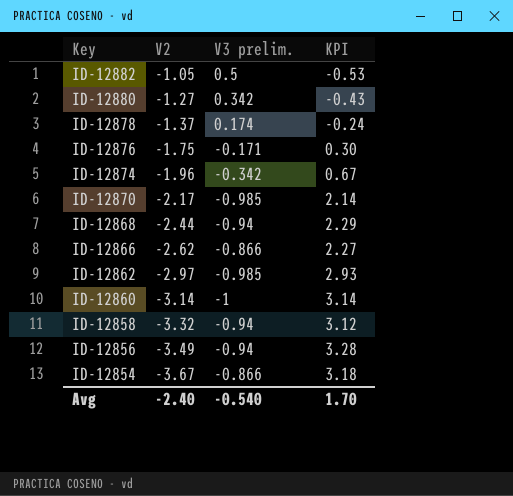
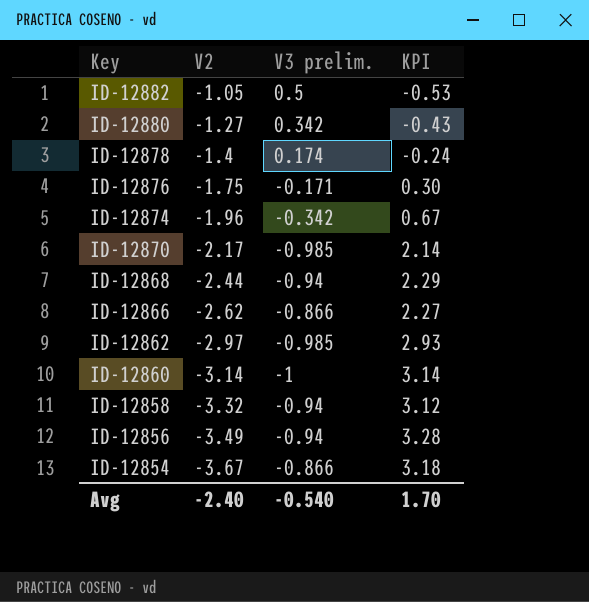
ID-12878 | V2: -1.37 -> -1.4

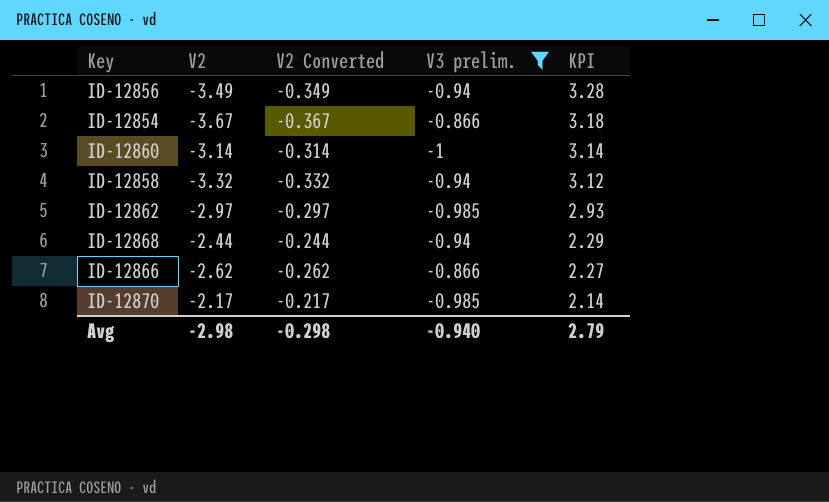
filter: none -> V3 prelim. <= -0.866
row order: Key descending -> KPI descending
column V2 Converted | formula: none -> [V2] * 0.1
Avg | V2: -2.40 -> -2.98
Avg | V3 prelim.: -0.540 -> -0.940
Avg | KPI: 1.70 -> 2.79

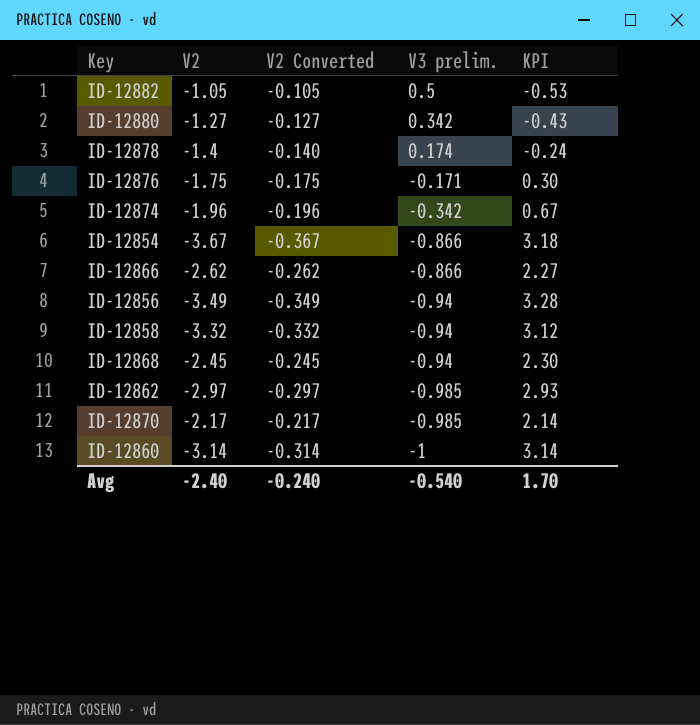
filter: V3 prelim. <= -0.866 -> none
row order: KPI descending -> V3 prelim. descending
ID-12868 | V2: -2.44 -> -2.45
ID-12868 | V2 Converted: -0.244 -> -0.245
ID-12868 | KPI: 2.29 -> 2.30
Avg | V2: -2.98 -> -2.40
Avg | V2 Converted: -0.298 -> -0.240
Avg | V3 prelim.: -0.940 -> -0.540
Avg | KPI: 2.79 -> 1.70

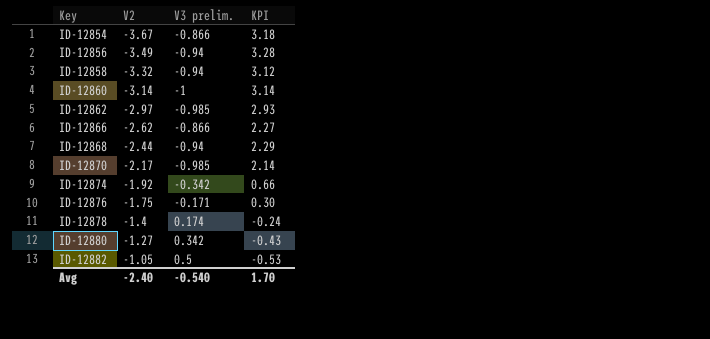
row order: V3 prelim. descending -> Key ascending
column V2 Converted | formula: [V2] * 0.1 -> none
ID-12868 | V2: -2.45 -> -2.44
ID-12868 | KPI: 2.30 -> 2.29
ID-12874 | V2: -1.96 -> -1.92
ID-12874 | KPI: 0.67 -> 0.66

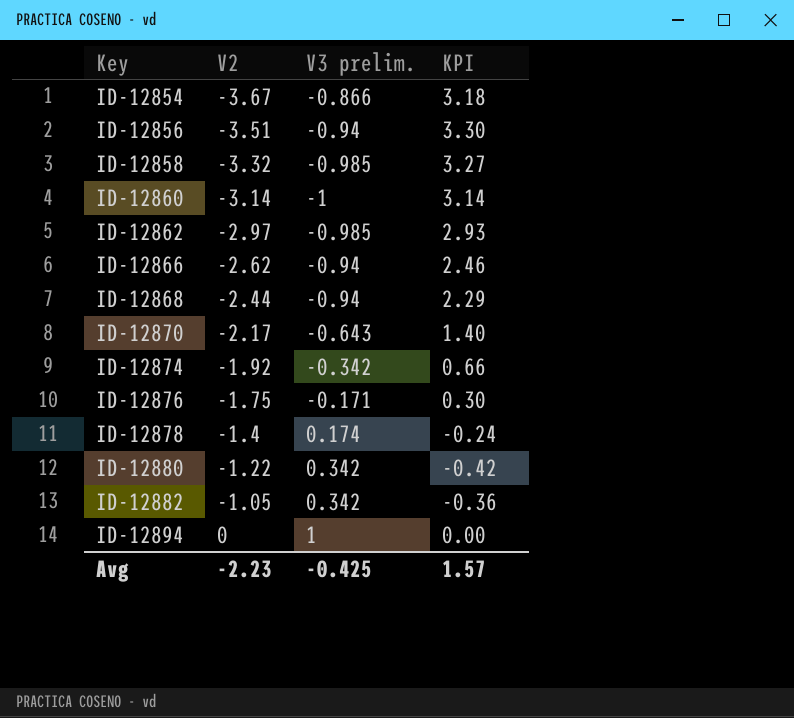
ID-12856 | V2: -3.49 -> -3.51
ID-12856 | KPI: 3.28 -> 3.30
ID-12858 | V3 prelim.: -0.94 -> -0.985
ID-12858 | KPI: 3.12 -> 3.27
ID-12866 | V3 prelim.: -0.866 -> -0.94
ID-12866 | KPI: 2.27 -> 2.46
ID-12870 | V3 prelim.: -0.985 -> -0.643
ID-12870 | KPI: 2.14 -> 1.40
ID-12880 | V2: -1.27 -> -1.22
ID-12880 | KPI: -0.43 -> -0.42
ID-12882 | V3 prelim.: 0.5 -> 0.342
ID-12882 | KPI: -0.53 -> -0.36
row ID-12894: none -> 0 | 1 | 0.00
Avg | V2: -2.40 -> -2.23
Avg | V3 prelim.: -0.540 -> -0.425
Avg | KPI: 1.70 -> 1.57

